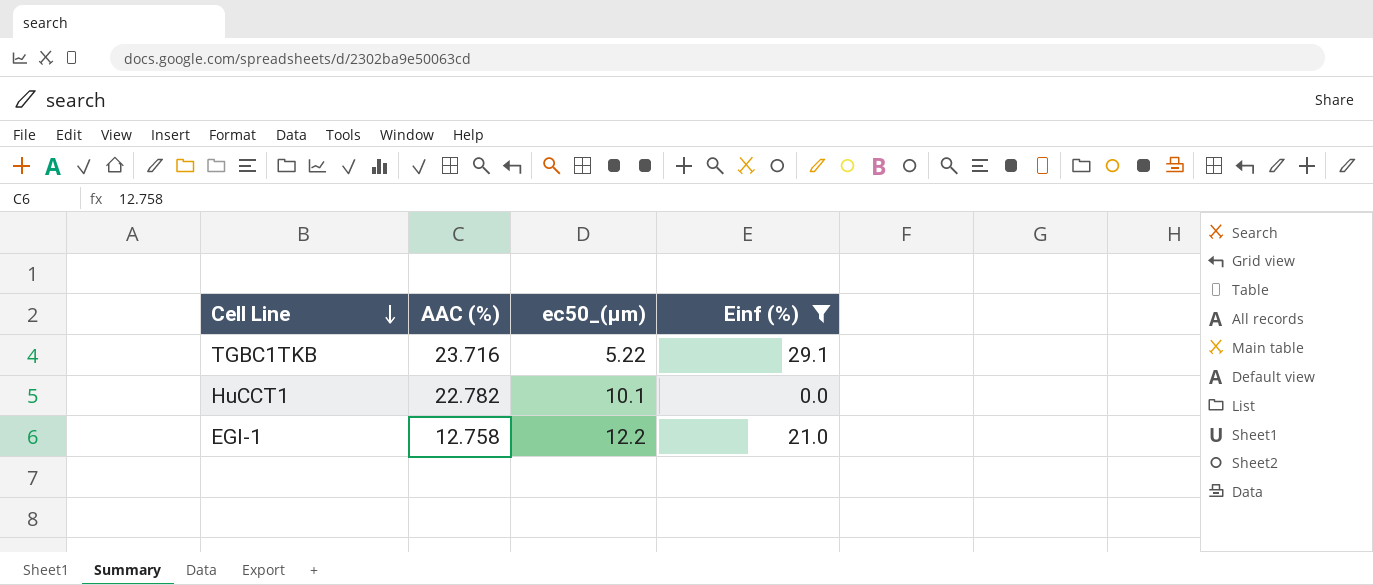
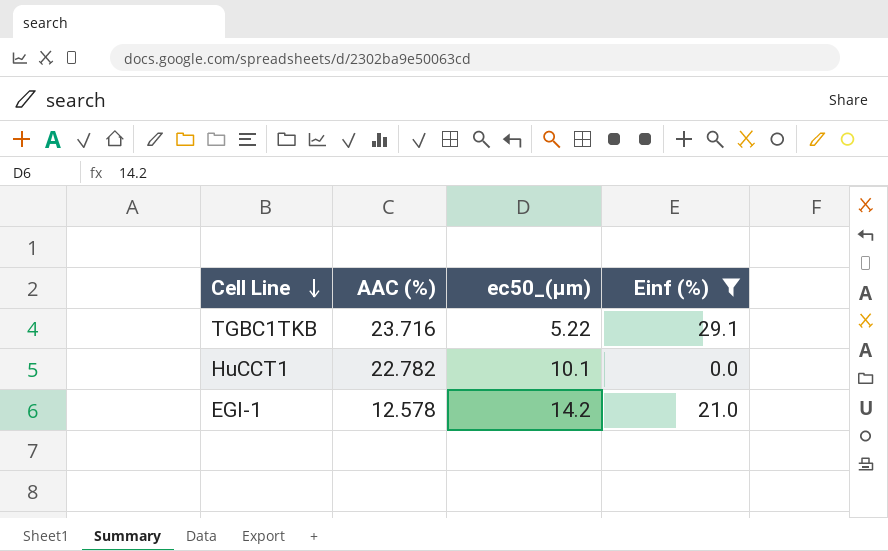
EGI-1 | AAC (%): 12.758 -> 12.578
EGI-1 | ec50_(µm): 12.2 -> 14.2

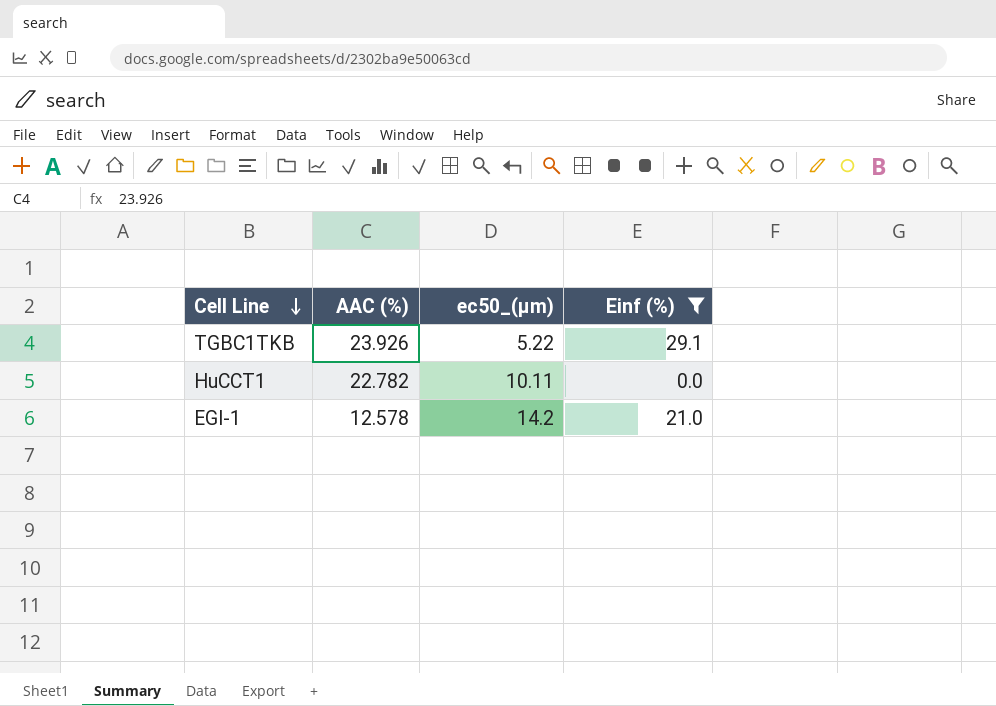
TGBC1TKB | AAC (%): 23.716 -> 23.926
HuCCT1 | ec50_(µm): 10.1 -> 10.11

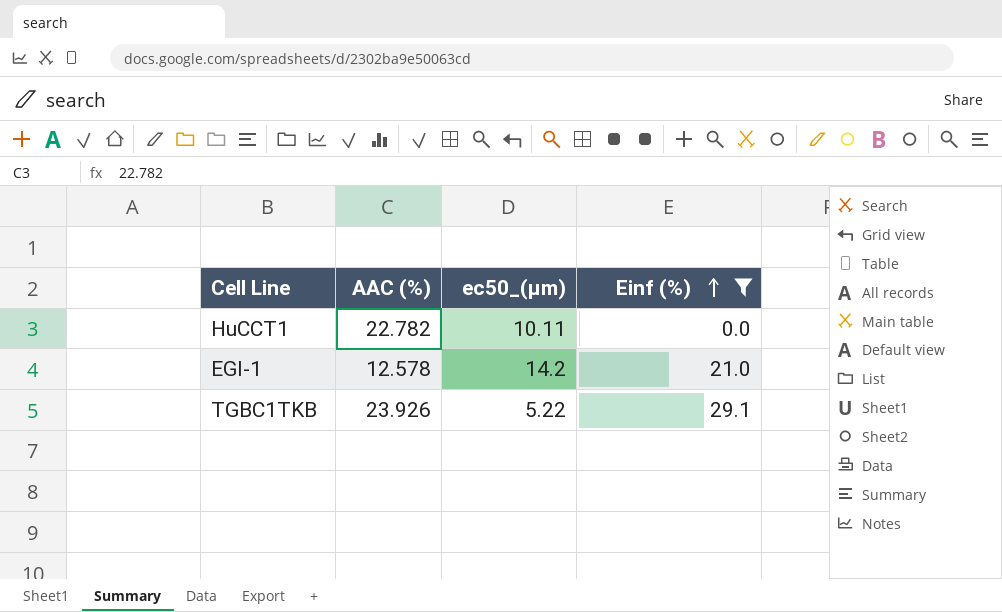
row order: Cell Line descending -> Einf (%) ascending

